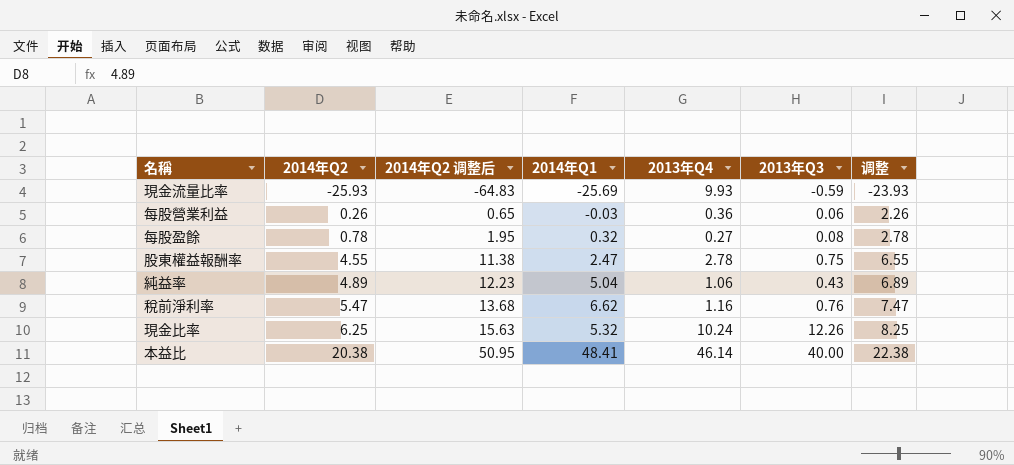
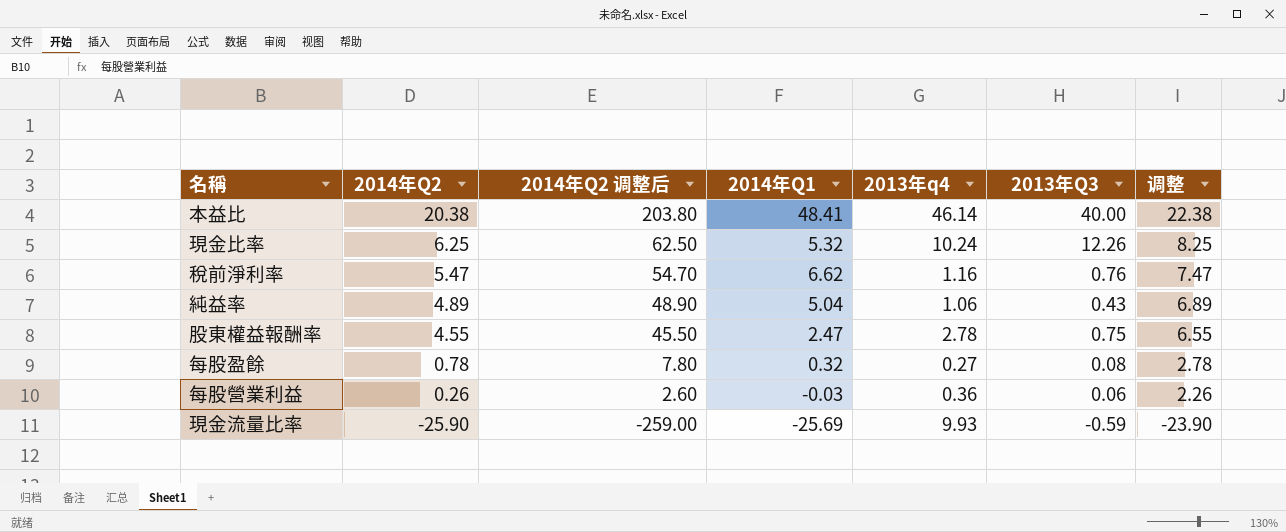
row order: 2014年Q2 ascending -> 2014年Q2 descending
column 2014年Q2 调整后 | formula: [2014年Q2] * 2.5 -> [2014年Q2] * 10
column name: 2013年Q4 -> 2013年q4
現金流量比率 | 2014年Q2: -25.93 -> -25.90
現金流量比率 | 调整: -23.93 -> -23.90

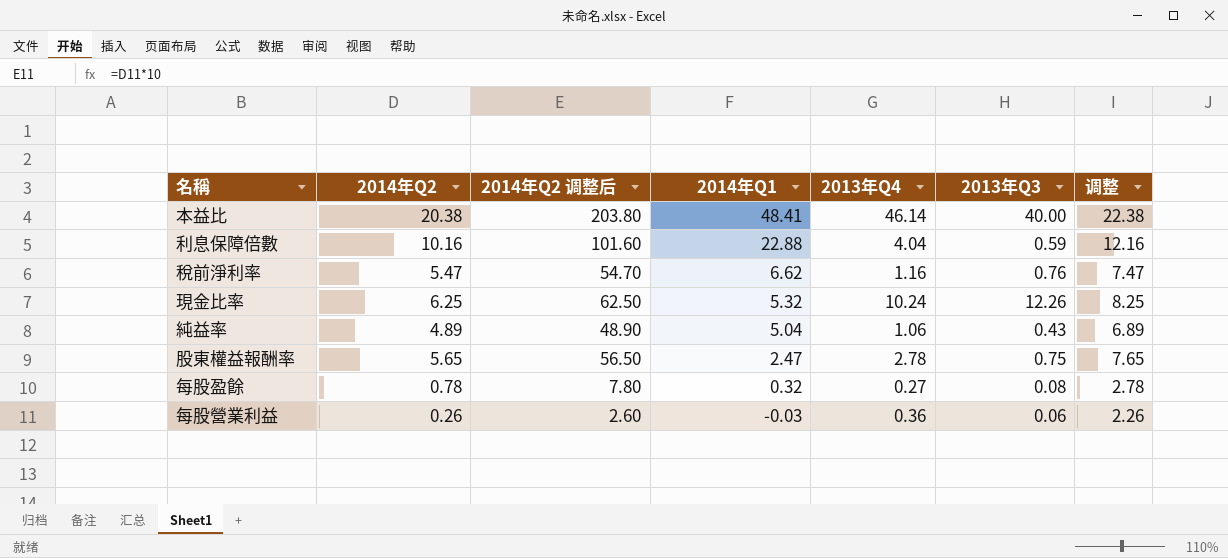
row order: 2014年Q2 descending -> 2014年Q1 descending
column name: 2013年q4 -> 2013年Q4
row 現金流量比率: -25.90 | -259.00 | -25.69 | 9.93 | -0.59 | -23.90 -> none
row 利息保障倍數: none -> 10.16 | 101.60 | 22.88 | 4.04 | 0.59 | 12.16
股東權益報酬率 | 2014年Q2: 4.55 -> 5.65
股東權益報酬率 | 2014年Q2 调整后: 45.50 -> 56.50
股東權益報酬率 | 调整: 6.55 -> 7.65

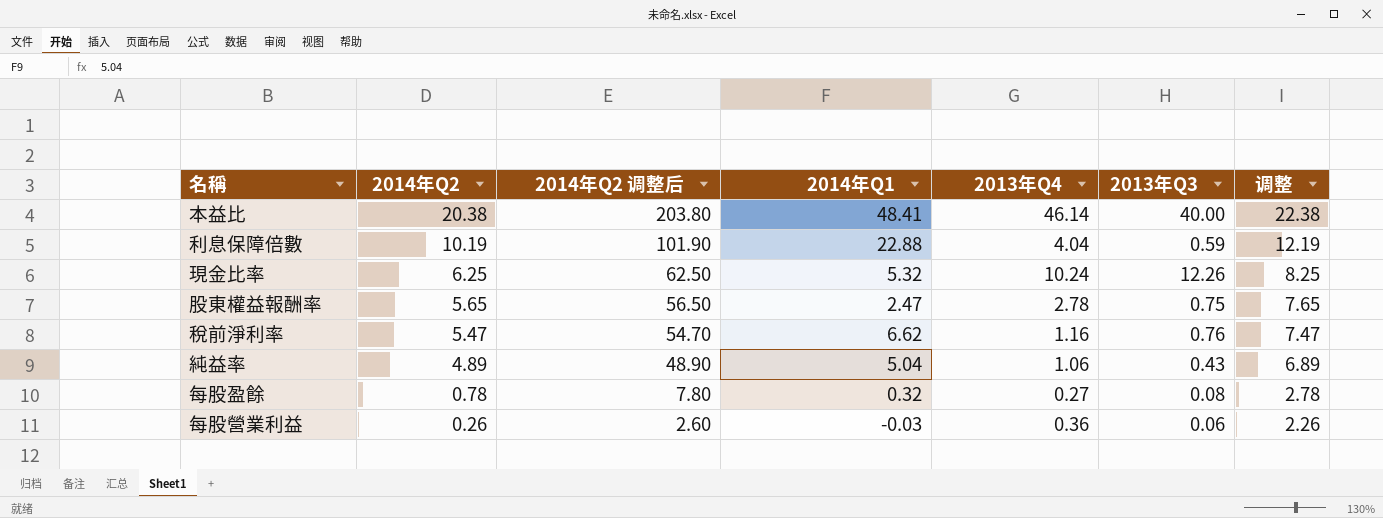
row order: 2014年Q1 descending -> 2014年Q2 descending
利息保障倍數 | 2014年Q2: 10.16 -> 10.19
利息保障倍數 | 2014年Q2 调整后: 101.60 -> 101.90
利息保障倍數 | 调整: 12.16 -> 12.19

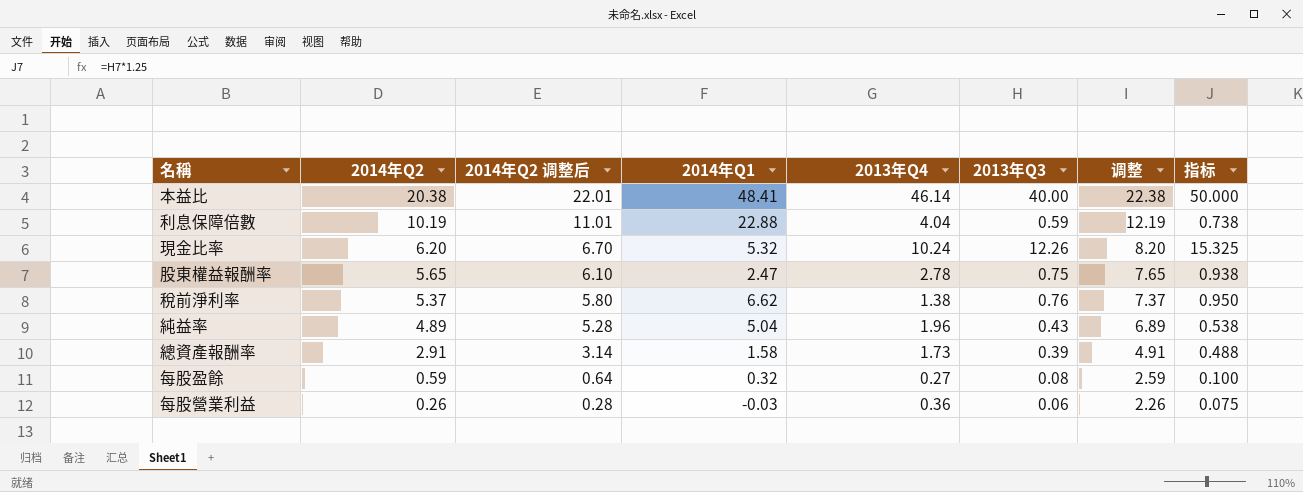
column 2014年Q2 调整后 | formula: [2014年Q2] * 10 -> [2014年Q2] * 1.08
column 指标 | formula: none -> [2013年Q3] * 1.25
現金比率 | 2014年Q2: 6.25 -> 6.20
現金比率 | 调整: 8.25 -> 8.20
稅前淨利率 | 2014年Q2: 5.47 -> 5.37
稅前淨利率 | 2013年Q4: 1.16 -> 1.38
稅前淨利率 | 调整: 7.47 -> 7.37
純益率 | 2013年Q4: 1.06 -> 1.96
row 總資產報酬率: none -> 2.91 | 3.14 | 1.58 | 1.73 | 0.39 | 4.91 | 0.488
每股盈餘 | 2014年Q2: 0.78 -> 0.59
每股盈餘 | 调整: 2.78 -> 2.59

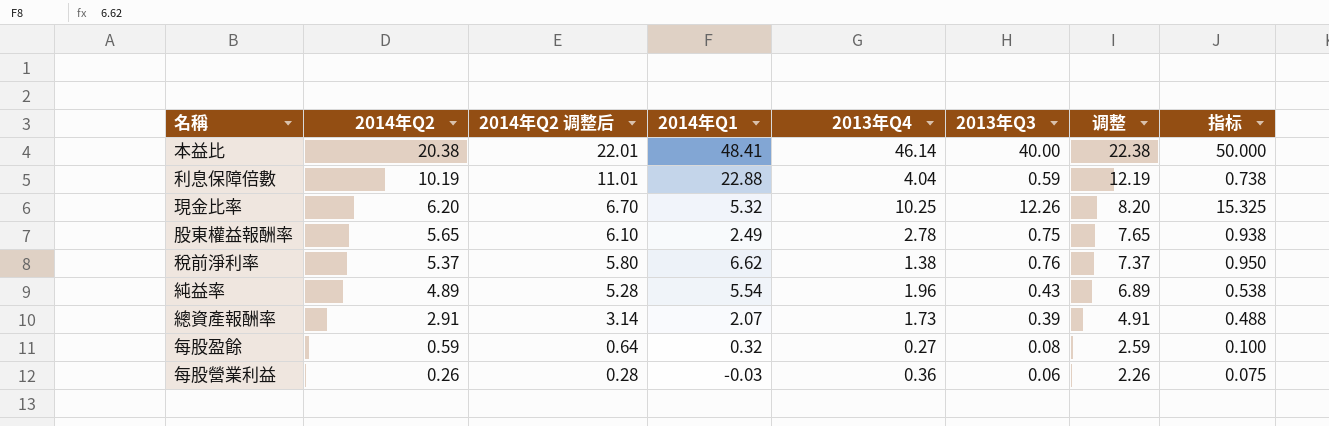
現金比率 | 2013年Q4: 10.24 -> 10.25
股東權益報酬率 | 2014年Q1: 2.47 -> 2.49
純益率 | 2014年Q1: 5.04 -> 5.54
總資產報酬率 | 2014年Q1: 1.58 -> 2.07

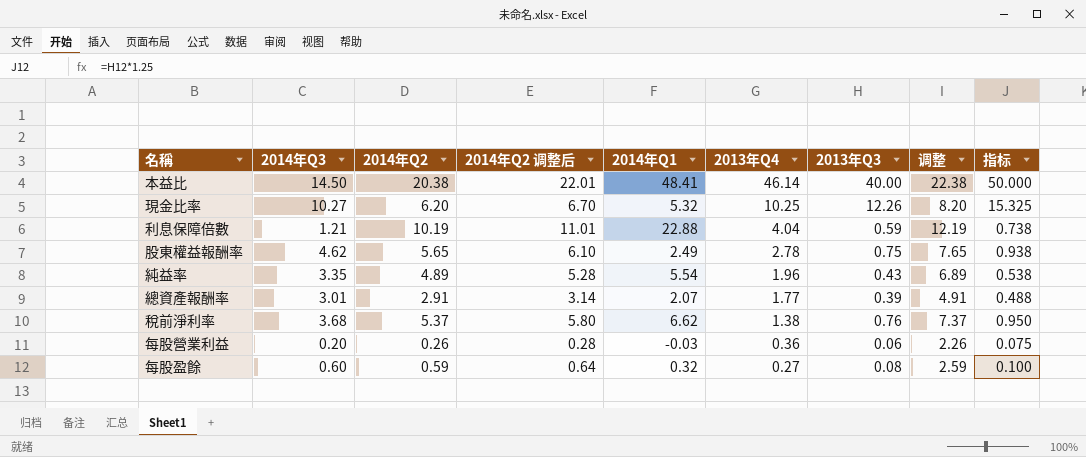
row order: 2014年Q2 descending -> 2013年Q4 descending
column 2014年Q3 | position: none -> 2
總資產報酬率 | 2013年Q4: 1.73 -> 1.77

